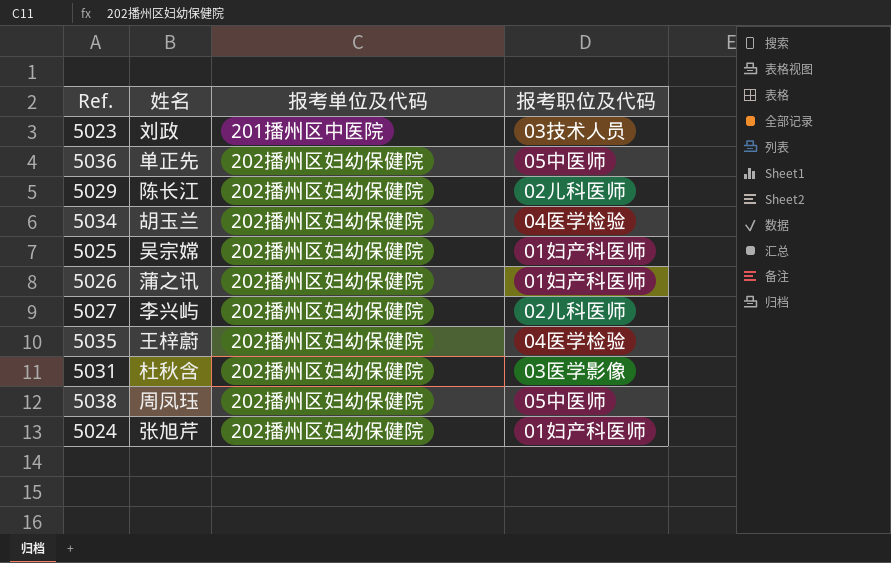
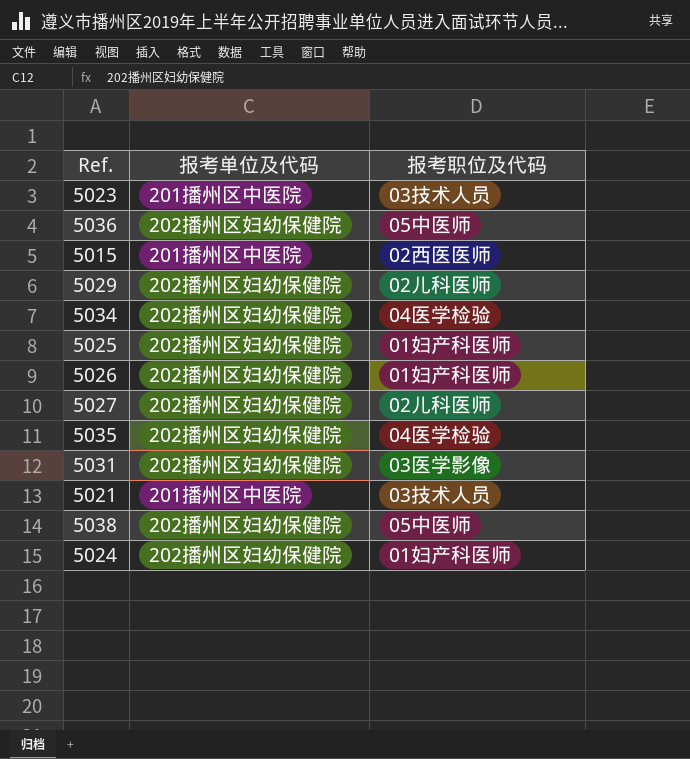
column 姓名 | position: 2 -> none
row 5015: none -> 201播州区中医院 | 02西医医师
row 5021: none -> 201播州区中医院 | 03技术人员

